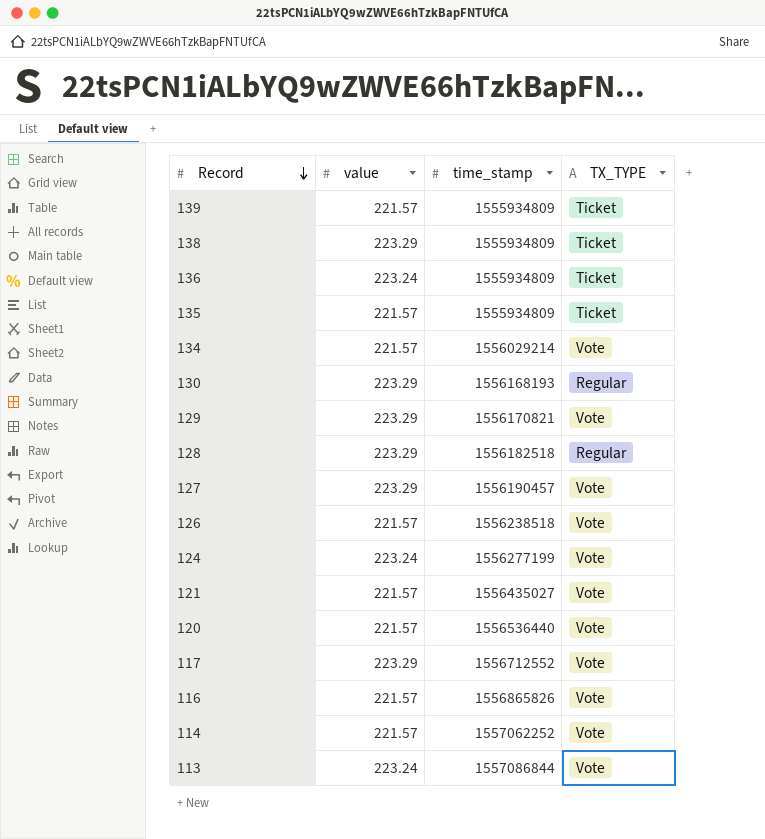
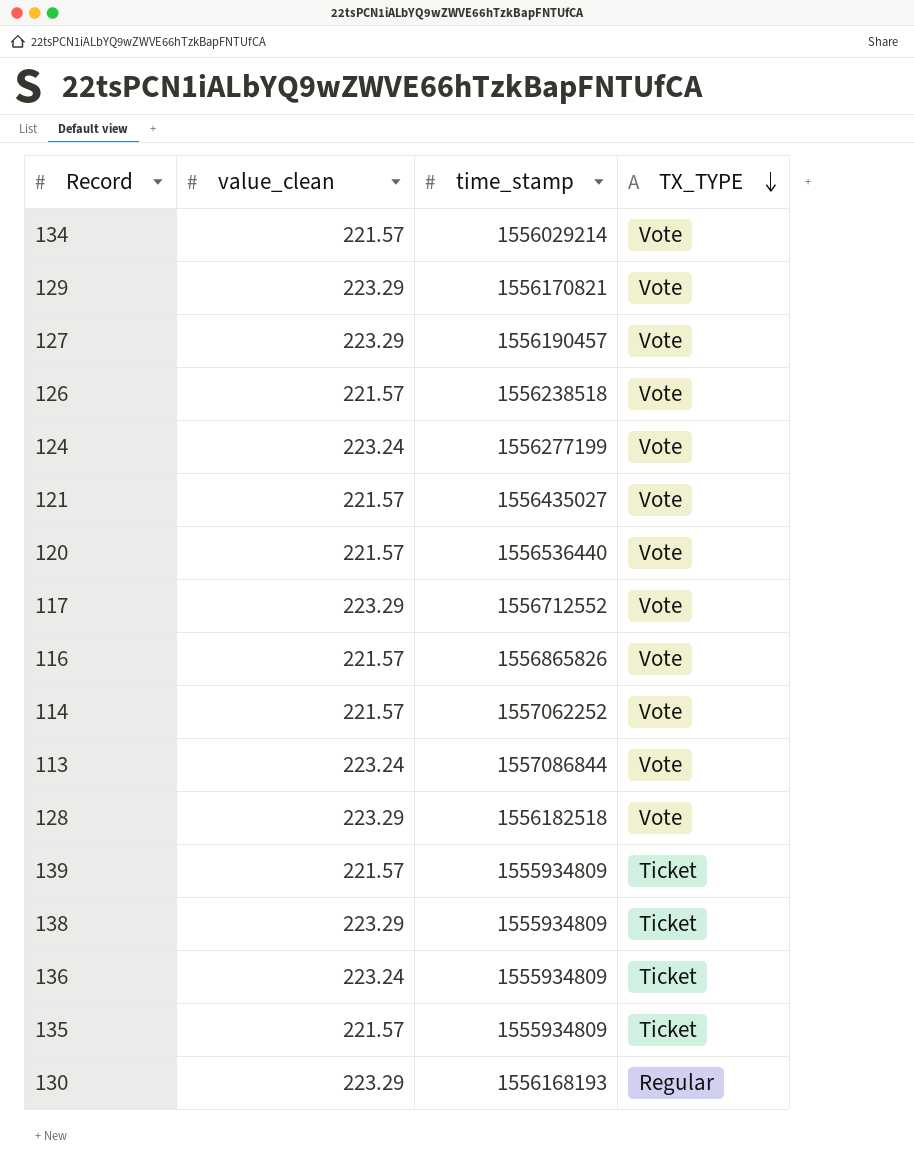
row order: Record descending -> TX_TYPE descending
column name: value -> value_clean
128 | TX_TYPE: Regular -> Vote

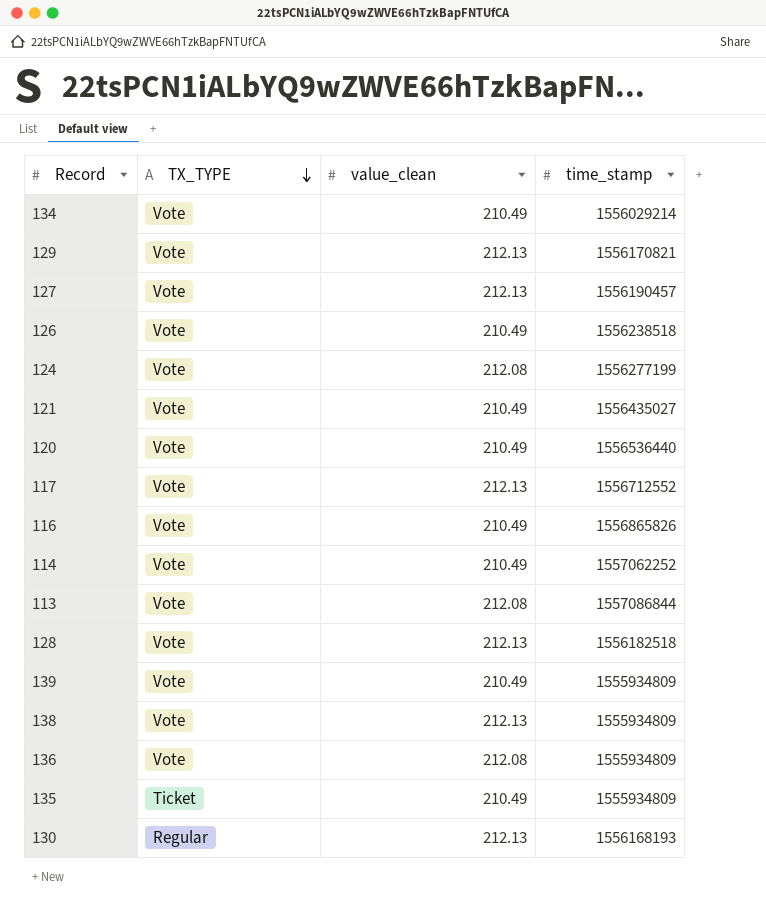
column TX_TYPE | position: 4 -> 2
134 | value_clean: 221.57 -> 210.49
129 | value_clean: 223.29 -> 212.13
127 | value_clean: 223.29 -> 212.13
126 | value_clean: 221.57 -> 210.49
124 | value_clean: 223.24 -> 212.08
121 | value_clean: 221.57 -> 210.49
120 | value_clean: 221.57 -> 210.49
117 | value_clean: 223.29 -> 212.13
116 | value_clean: 221.57 -> 210.49
114 | value_clean: 221.57 -> 210.49
113 | value_clean: 223.24 -> 212.08
128 | value_clean: 223.29 -> 212.13
139 | TX_TYPE: Ticket -> Vote
139 | value_clean: 221.57 -> 210.49
138 | TX_TYPE: Ticket -> Vote
138 | value_clean: 223.29 -> 212.13
136 | TX_TYPE: Ticket -> Vote
136 | value_clean: 223.24 -> 212.08
135 | value_clean: 221.57 -> 210.49
130 | value_clean: 223.29 -> 212.13

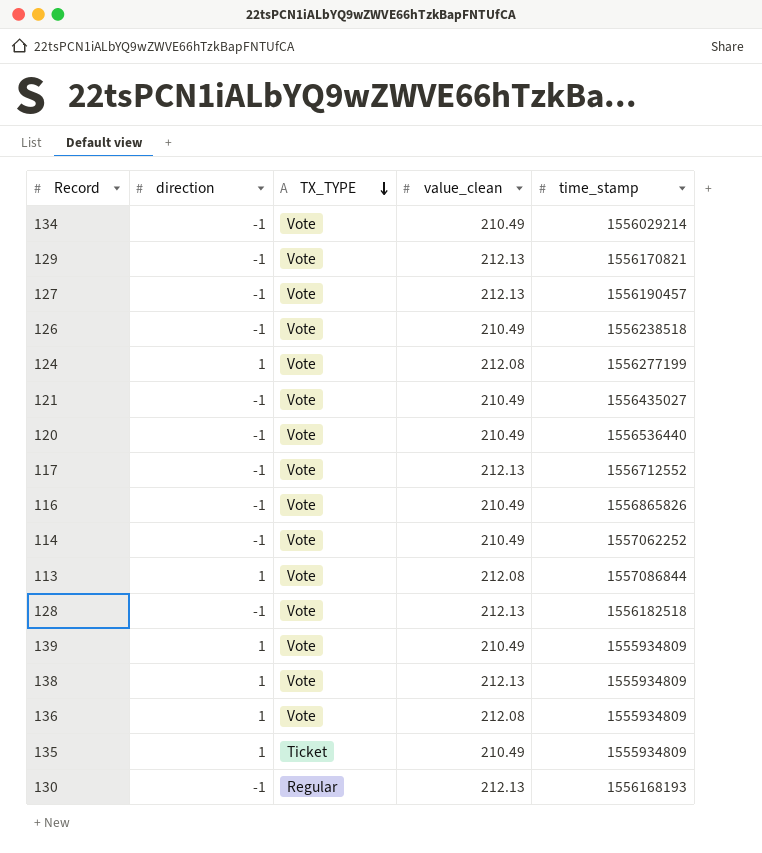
column direction | position: none -> 2

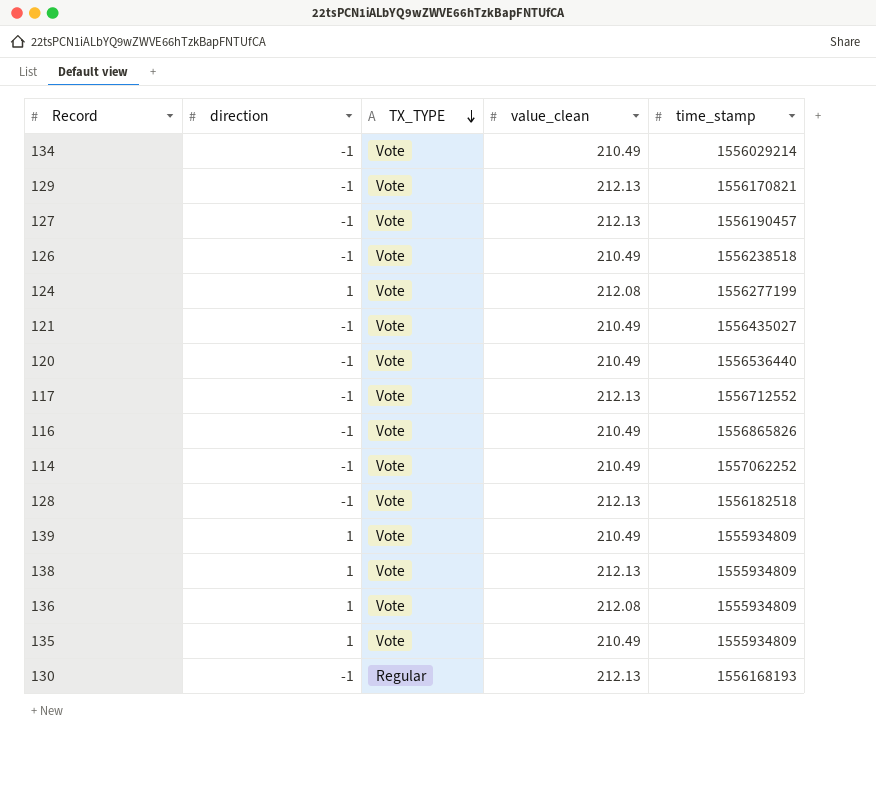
row 113: 1 | Vote | 212.08 | 1557086844 -> none
135 | TX_TYPE: Ticket -> Vote

